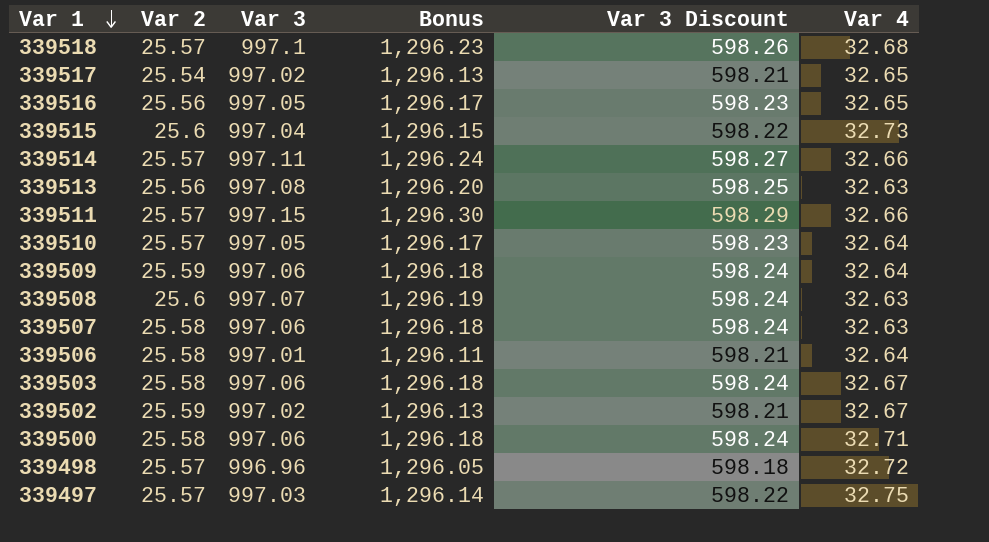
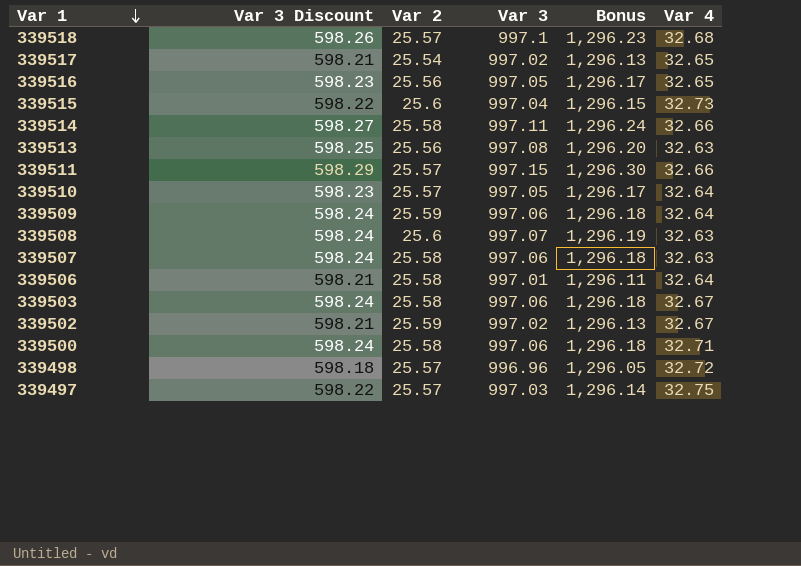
column Var 3 Discount | position: 5 -> 2
339514 | Var 2: 25.57 -> 25.58

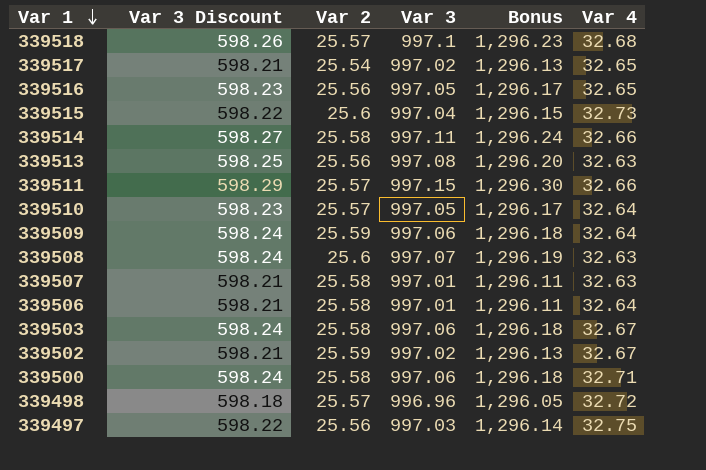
339507 | Var 3 Discount: 598.24 -> 598.21
339507 | Var 3: 997.06 -> 997.01
339507 | Bonus: 1,296.18 -> 1,296.11
339497 | Var 2: 25.57 -> 25.56

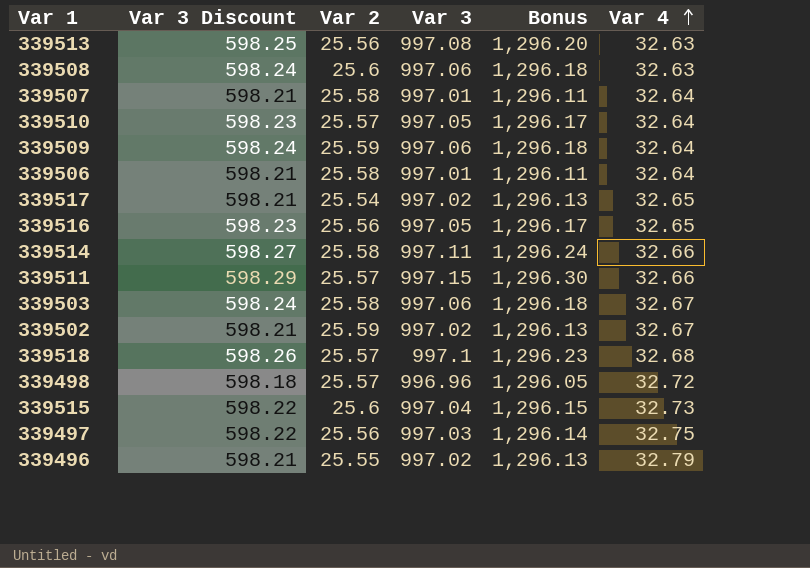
row order: Var 1 descending -> Var 4 ascending
row 339500: 598.24 | 25.58 | 997.06 | 1,296.18 | 32.71 -> none
339508 | Var 3: 997.07 -> 997.06
339508 | Bonus: 1,296.19 -> 1,296.18
339507 | Var 4: 32.63 -> 32.64
row 339496: none -> 598.21 | 25.55 | 997.02 | 1,296.13 | 32.79

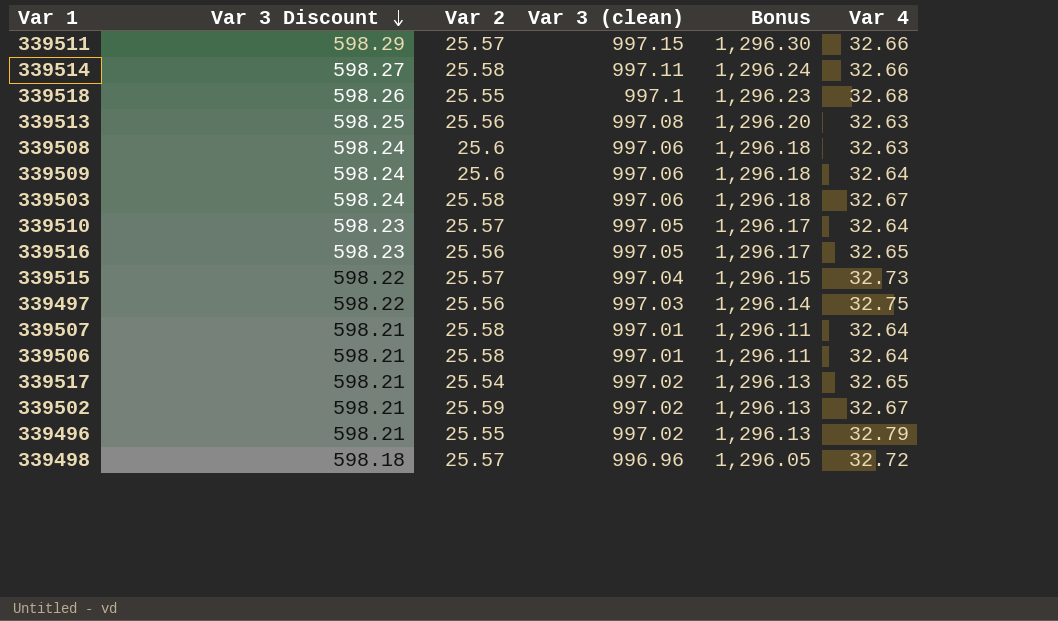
row order: Var 4 ascending -> Var 3 Discount descending
column name: Var 3 -> Var 3 (clean)
339518 | Var 2: 25.57 -> 25.55
339509 | Var 2: 25.59 -> 25.6
339515 | Var 2: 25.6 -> 25.57

